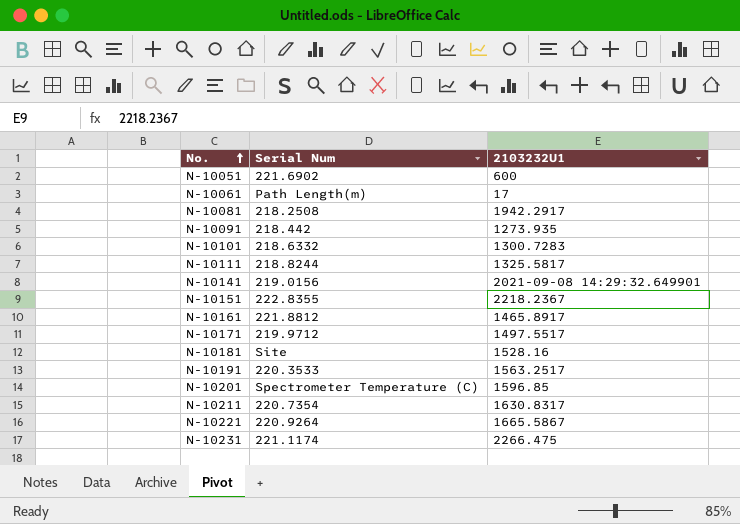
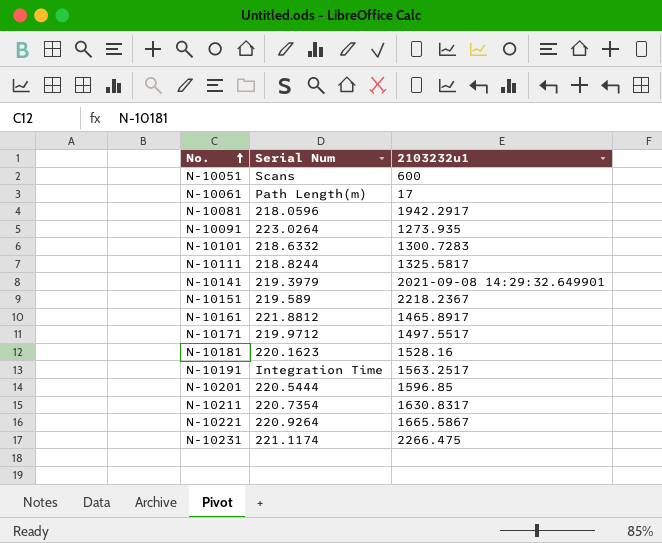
column name: 2103232U1 -> 2103232u1
N-10051 | Serial Num: 221.6902 -> Scans
N-10081 | Serial Num: 218.2508 -> 218.0596
N-10091 | Serial Num: 218.442 -> 223.0264
N-10141 | Serial Num: 219.0156 -> 219.3979
N-10151 | Serial Num: 222.8355 -> 219.589
N-10181 | Serial Num: Site -> 220.1623
N-10191 | Serial Num: 220.3533 -> Integration Time
N-10201 | Serial Num: Spectrometer Temperature (C) -> 220.5444

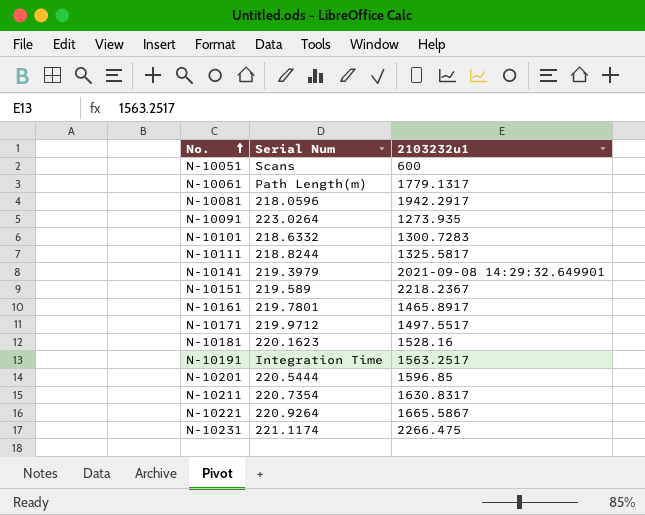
N-10061 | 2103232u1: 17 -> 1779.1317
N-10161 | Serial Num: 221.8812 -> 219.7801

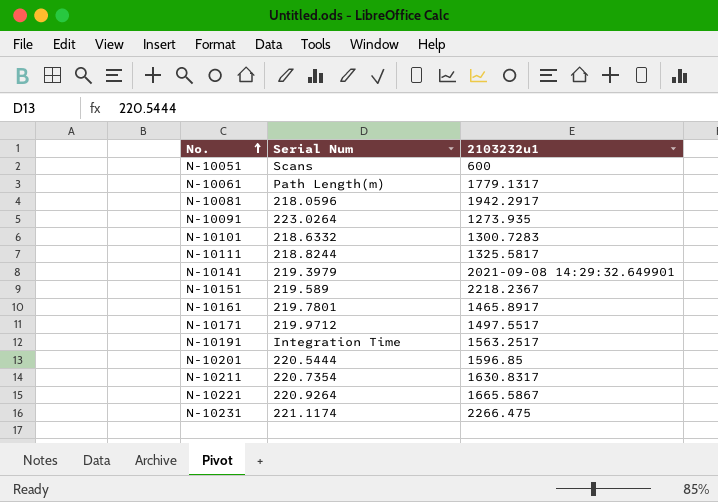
row N-10181: 220.1623 | 1528.16 -> none

